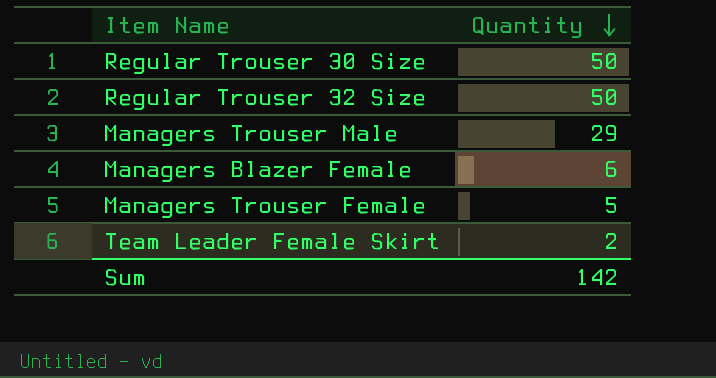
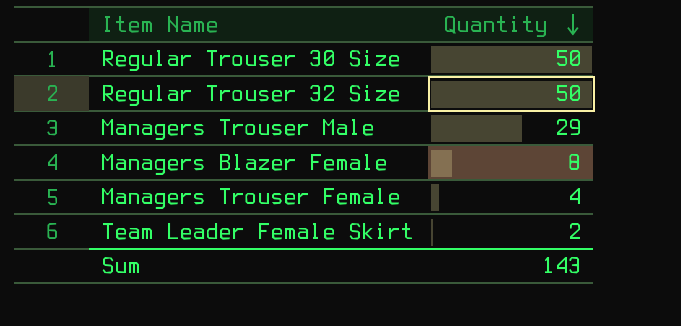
Managers Blazer Female | Quantity: 6 -> 8
Managers Trouser Female | Quantity: 5 -> 4
Sum | Quantity: 142 -> 143

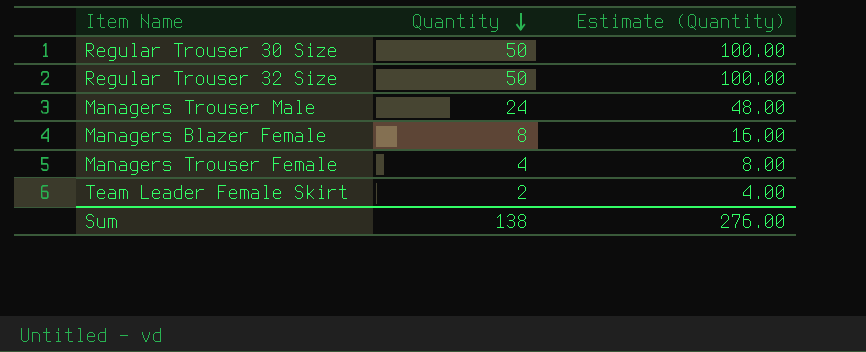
column Estimate (Quantity) | formula: none -> [Quantity] * 2
Managers Trouser Male | Quantity: 29 -> 24
Sum | Quantity: 143 -> 138

